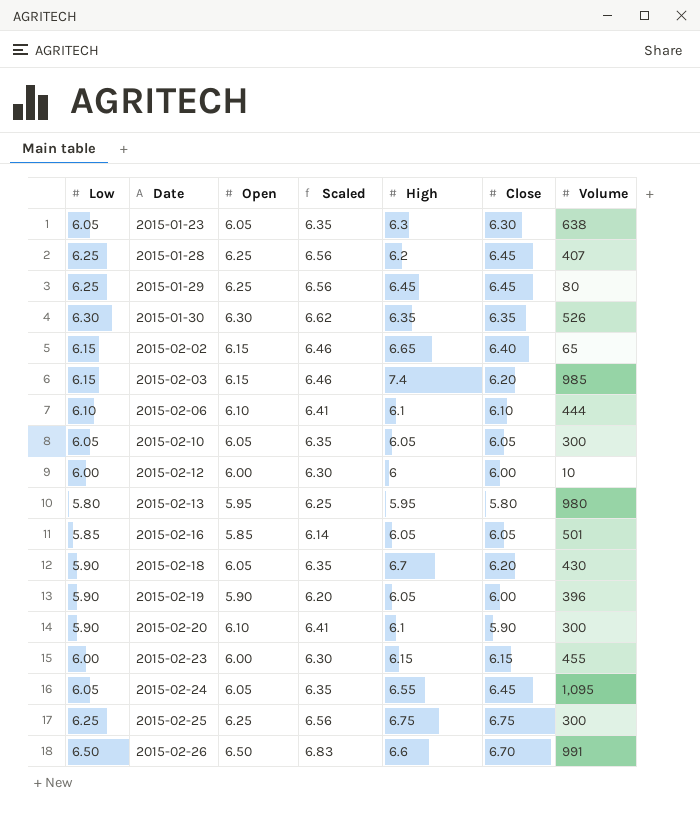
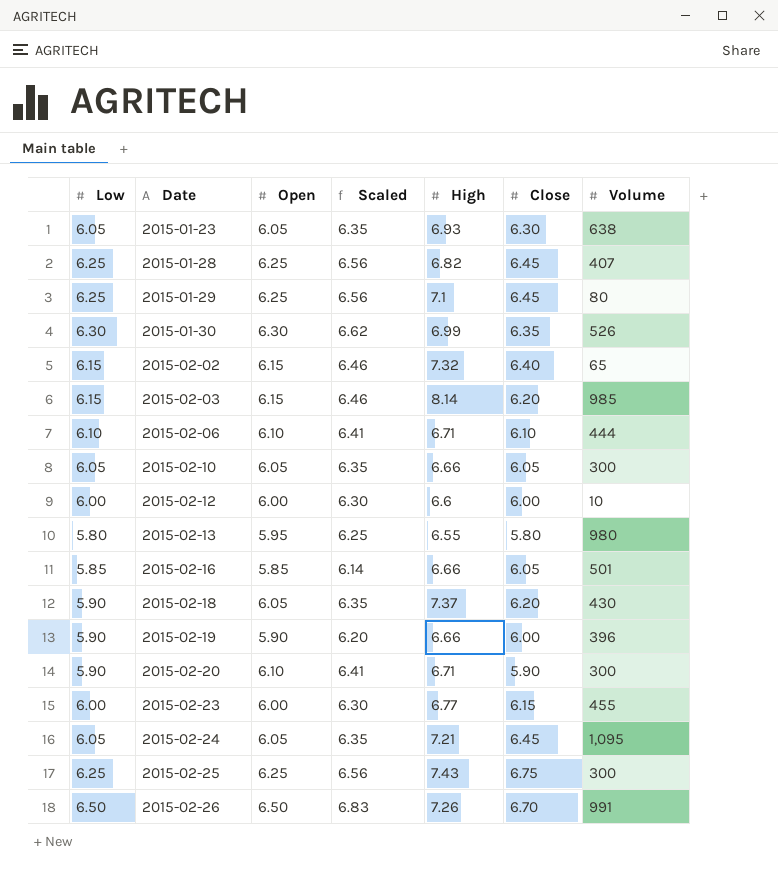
2015-01-23 | High: 6.3 -> 6.93
2015-01-28 | High: 6.2 -> 6.82
2015-01-29 | High: 6.45 -> 7.1
2015-01-30 | High: 6.35 -> 6.99
2015-02-02 | High: 6.65 -> 7.32
2015-02-03 | High: 7.4 -> 8.14
2015-02-06 | High: 6.1 -> 6.71
2015-02-10 | High: 6.05 -> 6.66
2015-02-12 | High: 6 -> 6.6
2015-02-13 | High: 5.95 -> 6.55
2015-02-16 | High: 6.05 -> 6.66
2015-02-18 | High: 6.7 -> 7.37
2015-02-19 | High: 6.05 -> 6.66
2015-02-20 | High: 6.1 -> 6.71
2015-02-23 | High: 6.15 -> 6.77
2015-02-24 | High: 6.55 -> 7.21
2015-02-25 | High: 6.75 -> 7.43
2015-02-26 | High: 6.6 -> 7.26

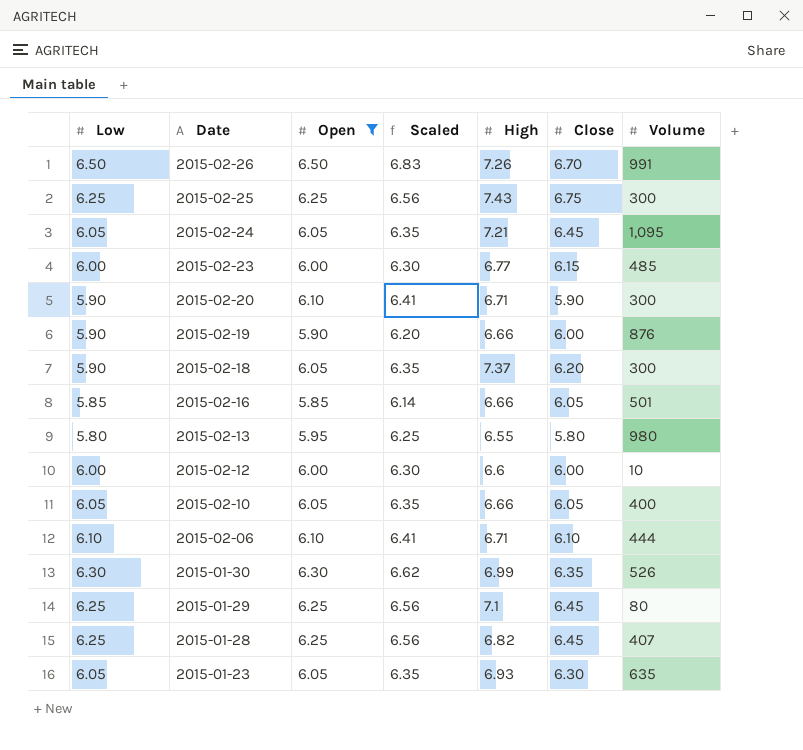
filter: none -> Open != 6.15
row order: Date ascending -> Date descending
2015-02-23 | Volume: 455 -> 485
2015-02-19 | Volume: 396 -> 876
2015-02-18 | Volume: 430 -> 300
2015-02-10 | Volume: 300 -> 400
2015-01-23 | Volume: 638 -> 635

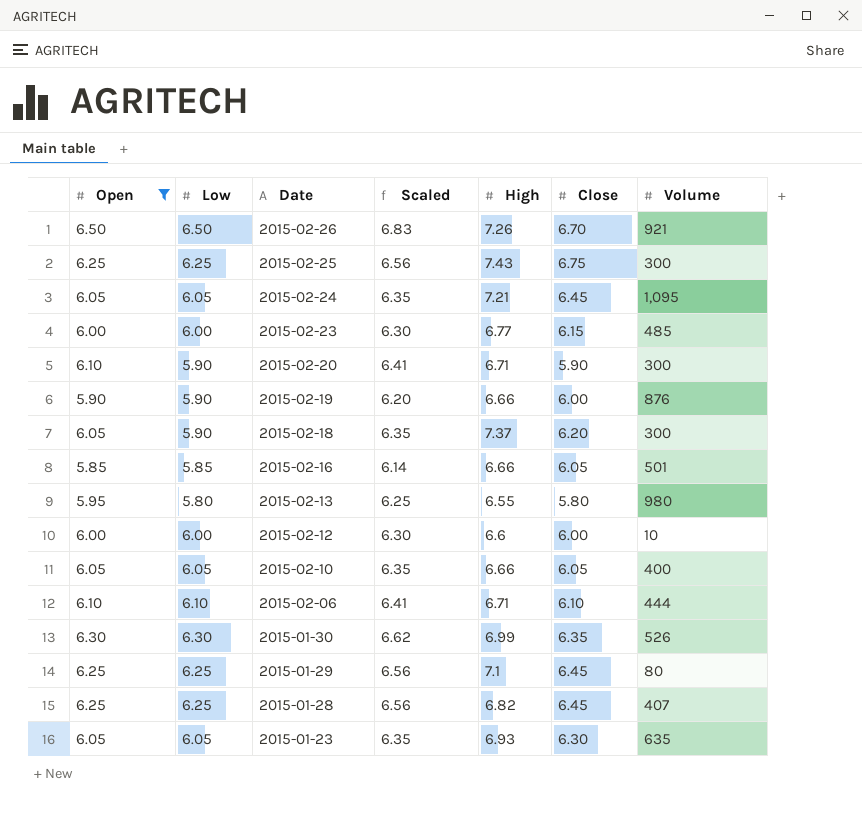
column Open | position: 3 -> 1
2015-02-26 | Volume: 991 -> 921

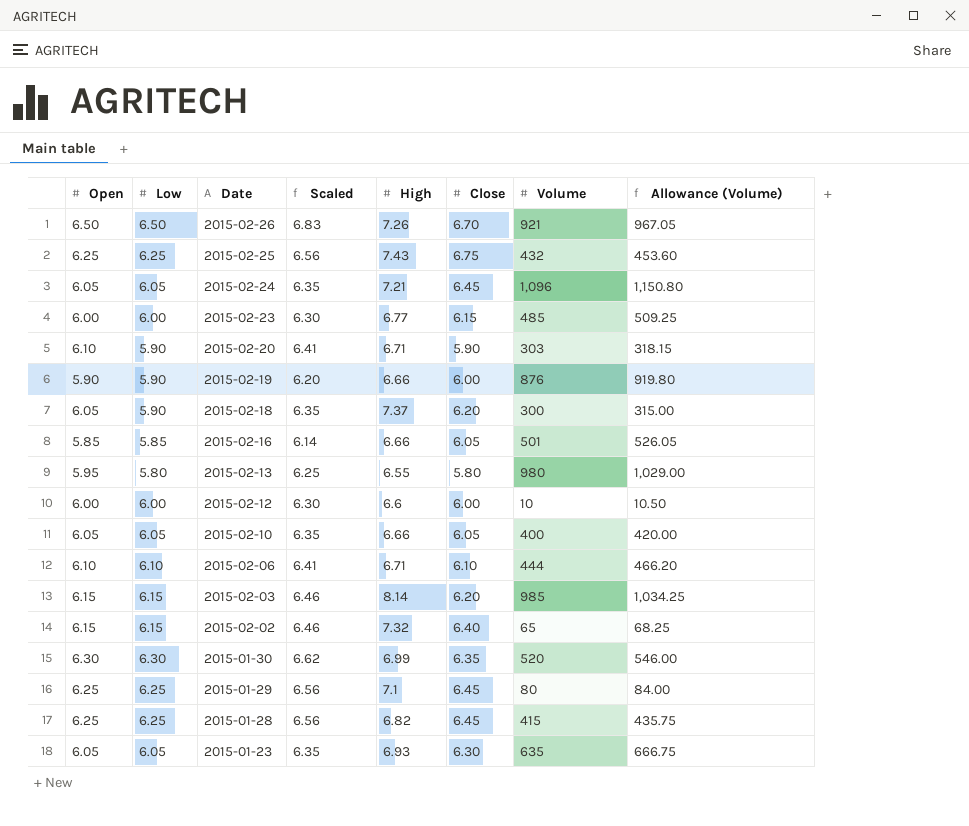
filter: Open != 6.15 -> none
column Allowance (Volume) | formula: none -> [Volume] * 1.05
2015-02-25 | Volume: 300 -> 432
2015-02-24 | Volume: 1,095 -> 1,096
2015-02-20 | Volume: 300 -> 303
2015-01-30 | Volume: 526 -> 520
2015-01-28 | Volume: 407 -> 415

